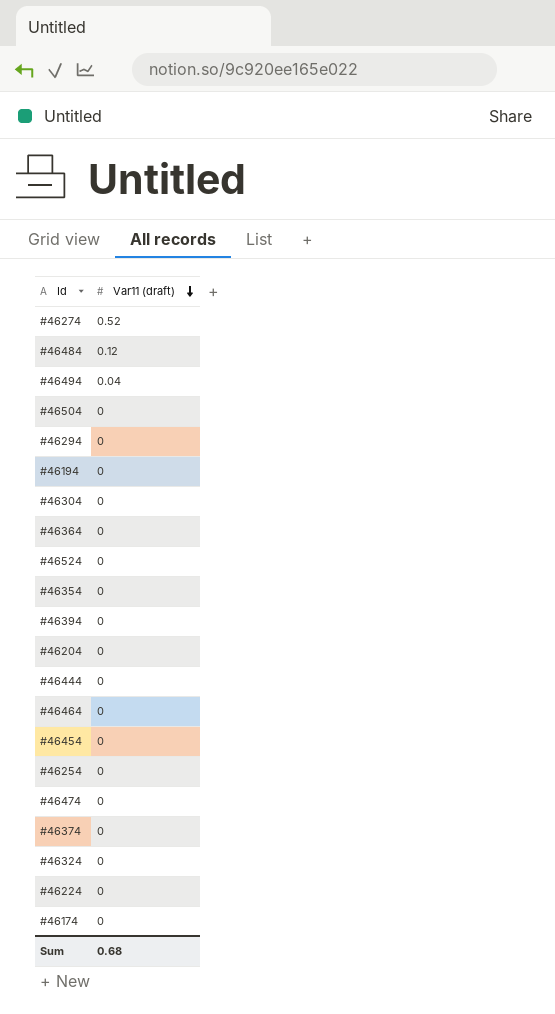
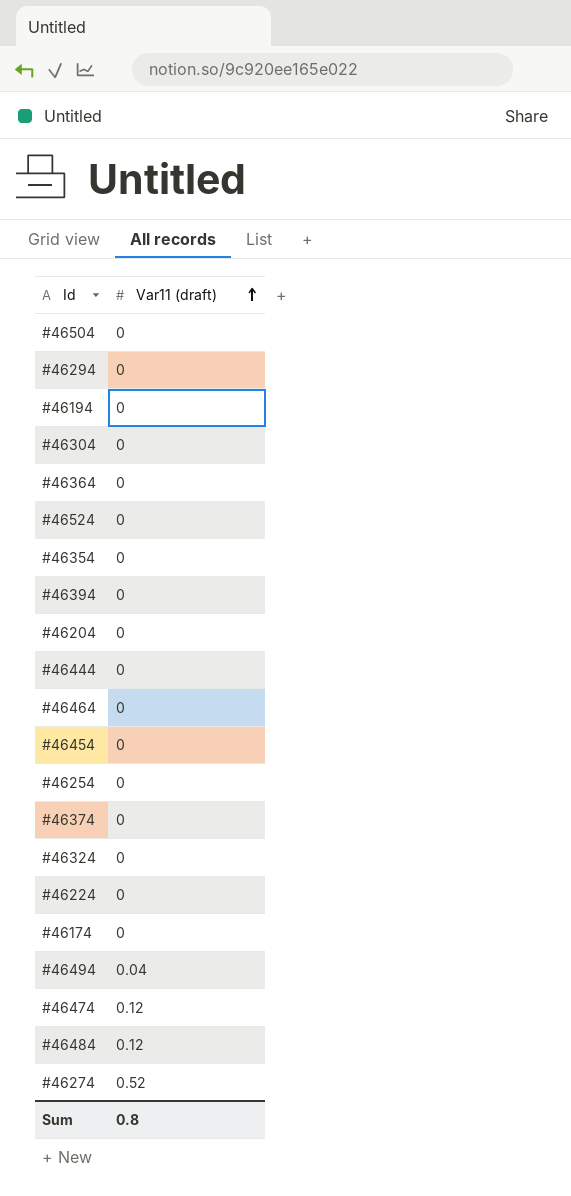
row order: Var11 (draft) descending -> Var11 (draft) ascending
#46474 | Var11 (draft): 0 -> 0.12
Sum | Var11 (draft): 0.68 -> 0.8

